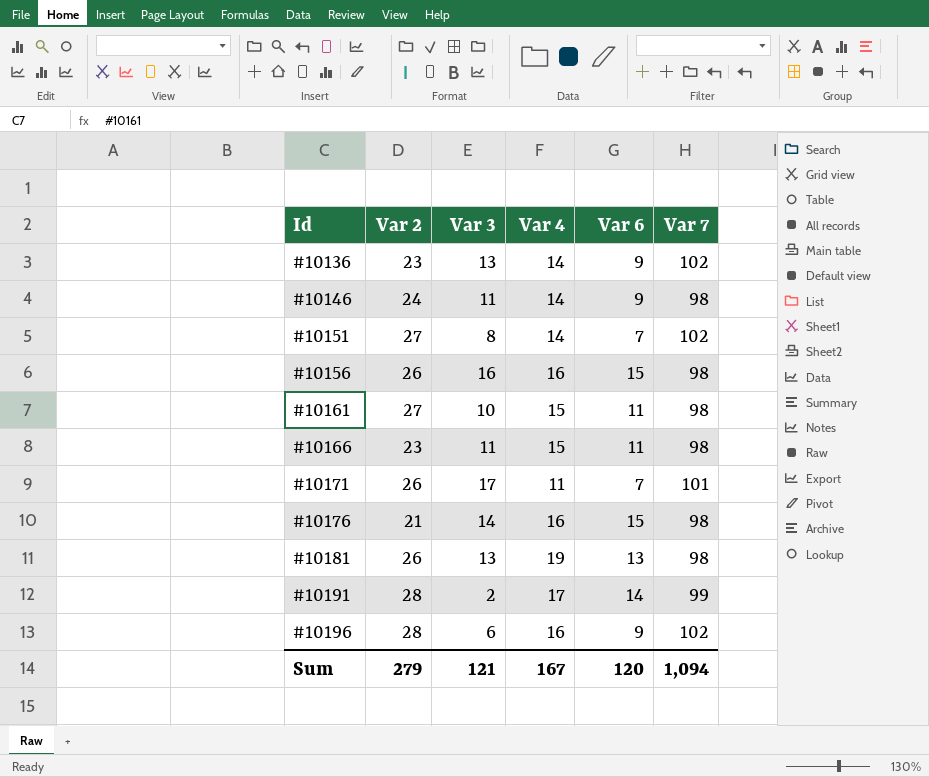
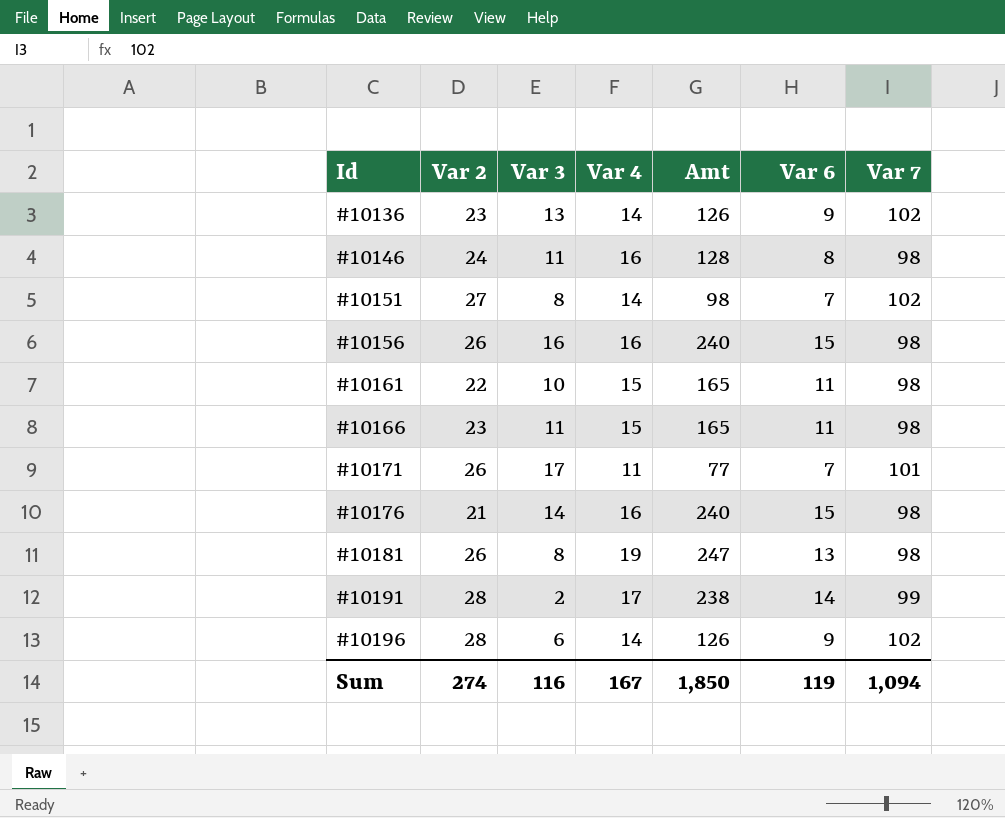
column Amt | formula: none -> [Var 4] * [Var 6]
#10146 | Var 4: 14 -> 16
#10146 | Var 6: 9 -> 8
#10161 | Var 2: 27 -> 22
#10181 | Var 3: 13 -> 8
#10196 | Var 4: 16 -> 14
Sum | Var 2: 279 -> 274
Sum | Var 3: 121 -> 116
Sum | Var 6: 120 -> 119

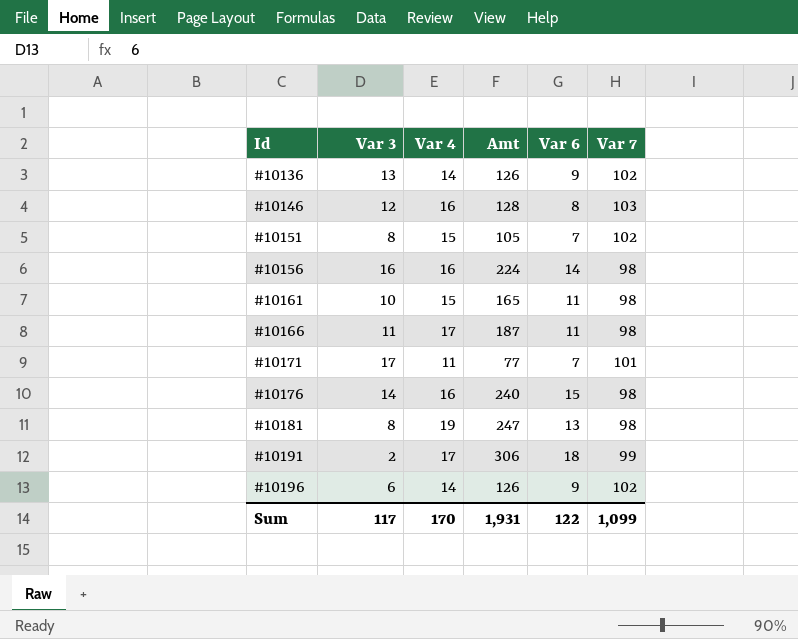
column Var 2 | position: 2 -> none
#10146 | Var 3: 11 -> 12
#10146 | Var 7: 98 -> 103
#10151 | Var 4: 14 -> 15
#10151 | Amt: 98 -> 105
#10156 | Amt: 240 -> 224
#10156 | Var 6: 15 -> 14
#10166 | Var 4: 15 -> 17
#10166 | Amt: 165 -> 187
#10191 | Amt: 238 -> 306
#10191 | Var 6: 14 -> 18
Sum | Var 3: 116 -> 117
Sum | Var 4: 167 -> 170
Sum | Amt: 1,850 -> 1,931
Sum | Var 6: 119 -> 122
Sum | Var 7: 1,094 -> 1,099

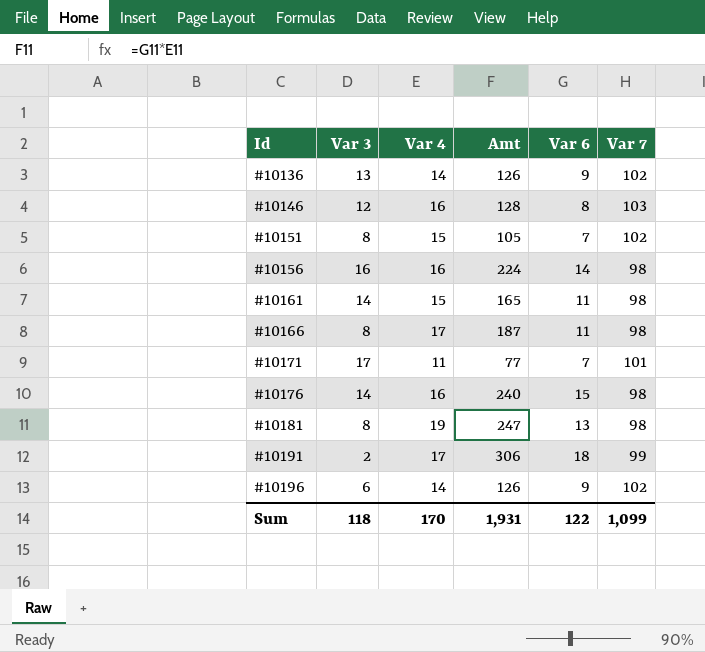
#10161 | Var 3: 10 -> 14
#10166 | Var 3: 11 -> 8
Sum | Var 3: 117 -> 118

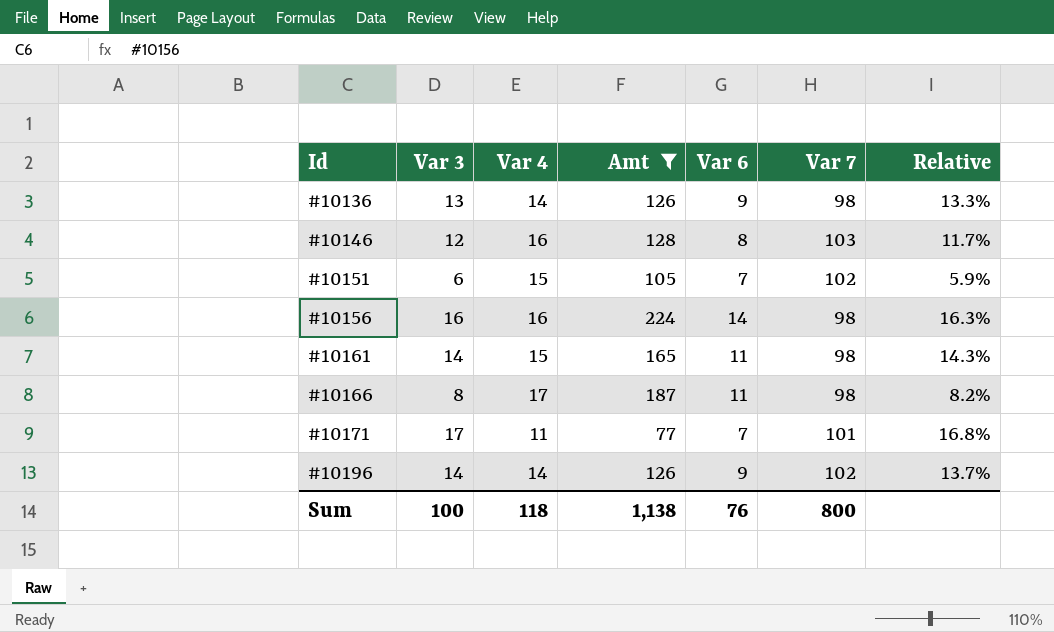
filter: none -> Amt <= 224
column Relative | formula: none -> [Var 3] / [Var 7]
#10136 | Var 7: 102 -> 98
#10151 | Var 3: 8 -> 6
#10196 | Var 3: 6 -> 14
Sum | Var 3: 118 -> 100
Sum | Var 4: 170 -> 118
Sum | Amt: 1,931 -> 1,138
Sum | Var 6: 122 -> 76
Sum | Var 7: 1,099 -> 800

